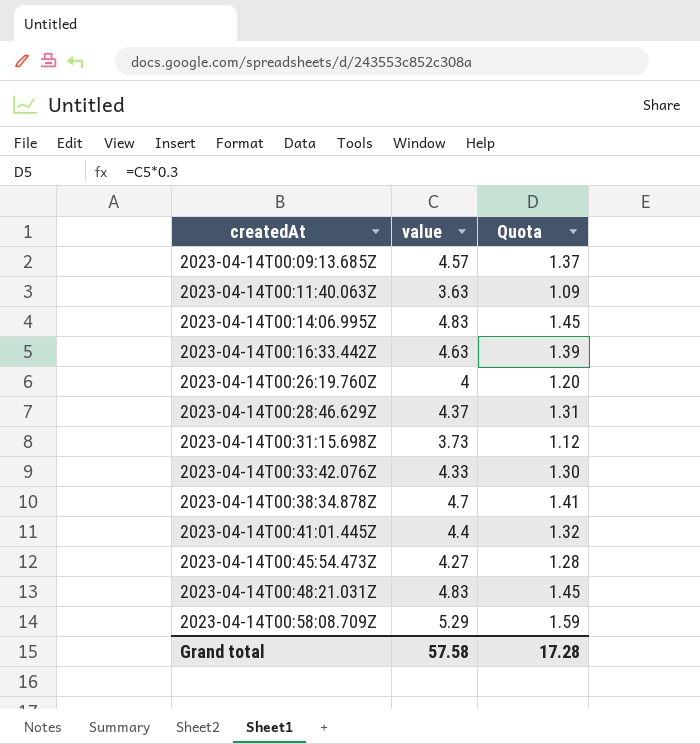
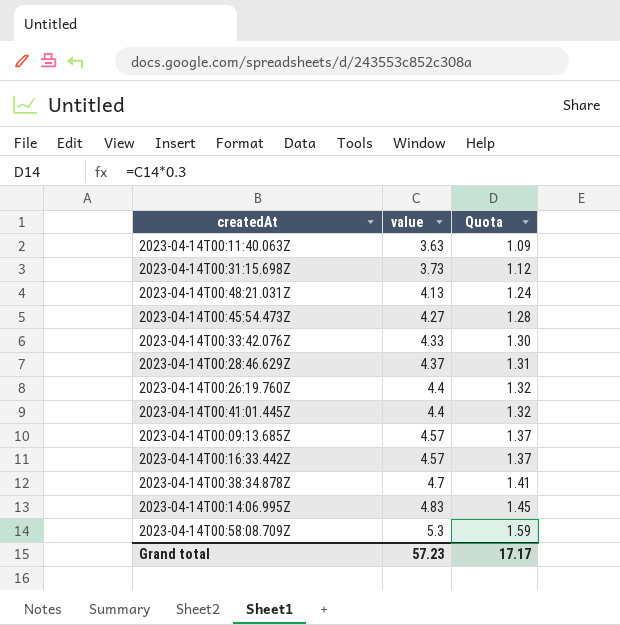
row order: createdAt ascending -> value ascending
2023-04-14T00:48:21.031Z | value: 4.83 -> 4.13
2023-04-14T00:48:21.031Z | Quota: 1.45 -> 1.24
2023-04-14T00:26:19.760Z | value: 4 -> 4.4
2023-04-14T00:26:19.760Z | Quota: 1.20 -> 1.32
2023-04-14T00:16:33.442Z | value: 4.63 -> 4.57
2023-04-14T00:16:33.442Z | Quota: 1.39 -> 1.37
2023-04-14T00:58:08.709Z | value: 5.29 -> 5.3
Grand total | value: 57.58 -> 57.23
Grand total | Quota: 17.28 -> 17.17

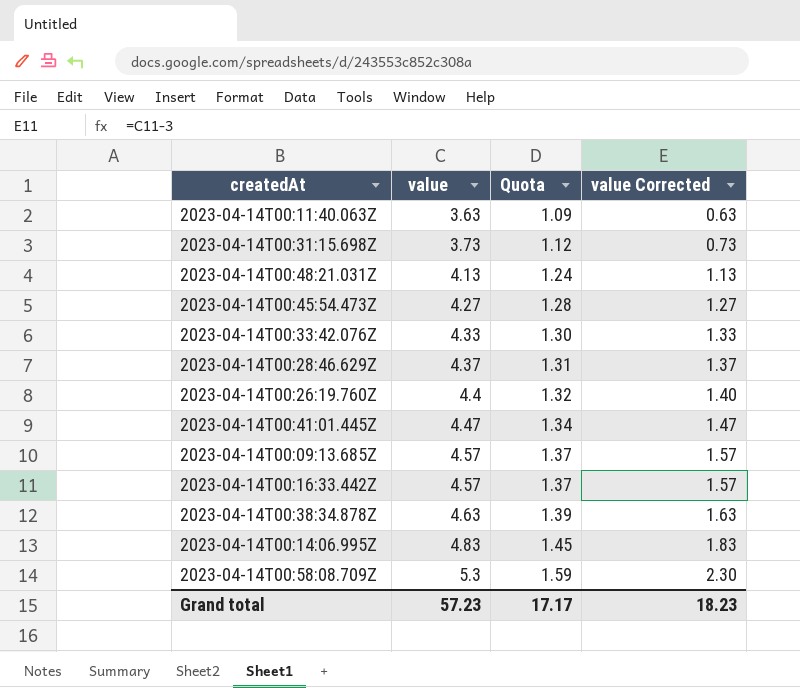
column value Corrected | formula: none -> [value] - 3
2023-04-14T00:41:01.445Z | value: 4.4 -> 4.47
2023-04-14T00:41:01.445Z | Quota: 1.32 -> 1.34
2023-04-14T00:38:34.878Z | value: 4.7 -> 4.63
2023-04-14T00:38:34.878Z | Quota: 1.41 -> 1.39

